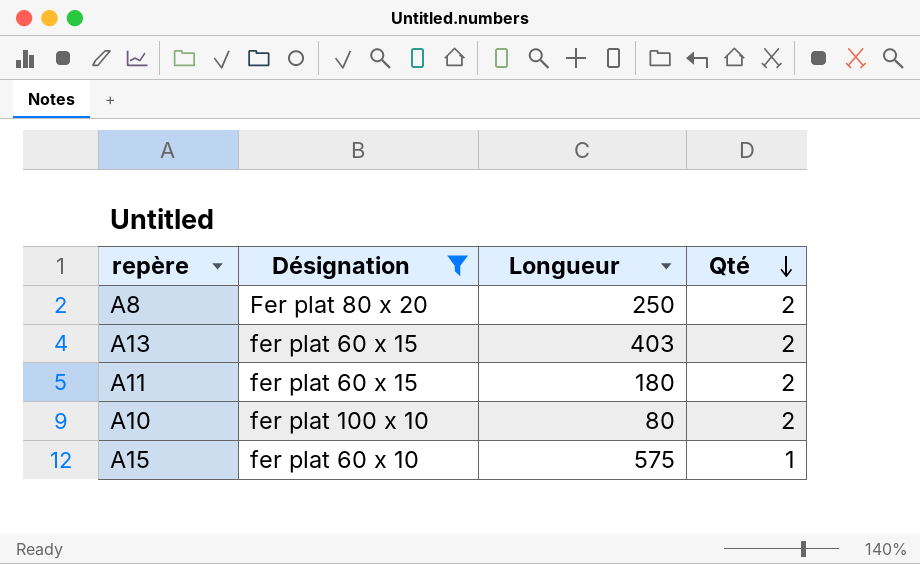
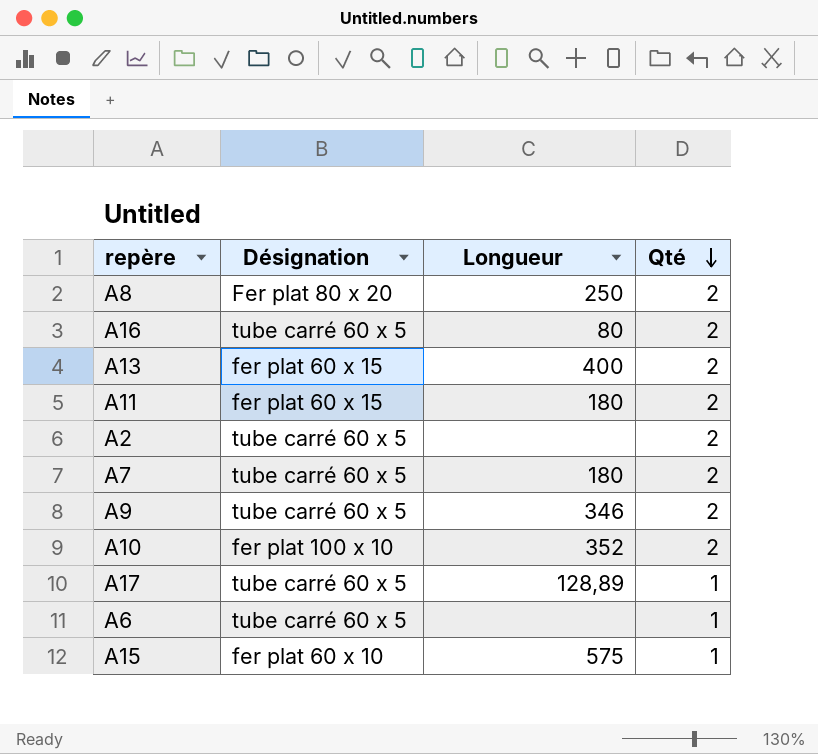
filter: Désignation != tube carré 60 x 5 -> none
A13 | Longueur: 403 -> 400
A10 | Longueur: 80 -> 352

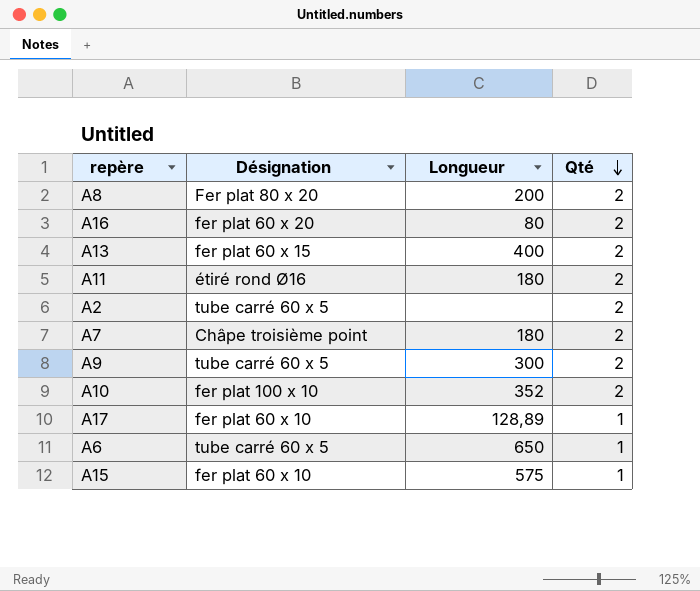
A8 | Longueur: 250 -> 200
A16 | Désignation: tube carré 60 x 5 -> fer plat 60 x 20
A11 | Désignation: fer plat 60 x 15 -> étiré rond Ø16
A7 | Désignation: tube carré 60 x 5 -> Châpe troisième point
A9 | Longueur: 346 -> 300
A17 | Désignation: tube carré 60 x 5 -> fer plat 60 x 10
A6 | Longueur: none -> 650

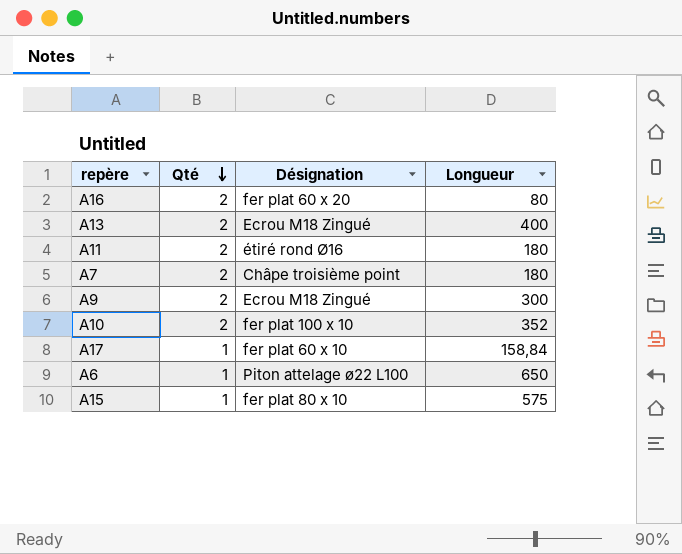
column Qté | position: 4 -> 2
row A8: Fer plat 80 x 20 | 200 | 2 -> none
row A2: tube carré 60 x 5 | none | 2 -> none
A13 | Désignation: fer plat 60 x 15 -> Ecrou M18 Zingué
A9 | Désignation: tube carré 60 x 5 -> Ecrou M18 Zingué
A17 | Longueur: 128,89 -> 158,84
A6 | Désignation: tube carré 60 x 5 -> Piton attelage ø22 L100
A15 | Désignation: fer plat 60 x 10 -> fer plat 80 x 10

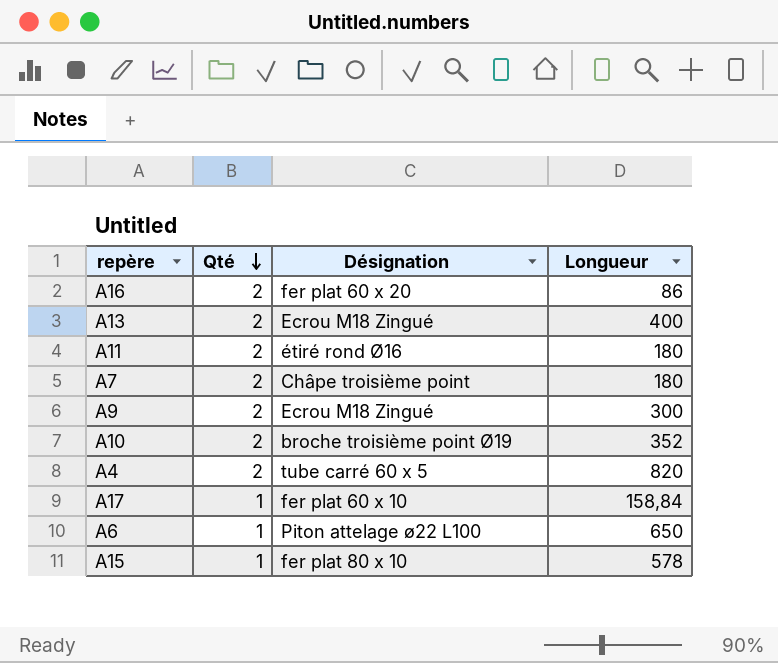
A16 | Longueur: 80 -> 86
A10 | Désignation: fer plat 100 x 10 -> broche troisième point Ø19
row A4: none -> 2 | tube carré 60 x 5 | 820
A15 | Longueur: 575 -> 578

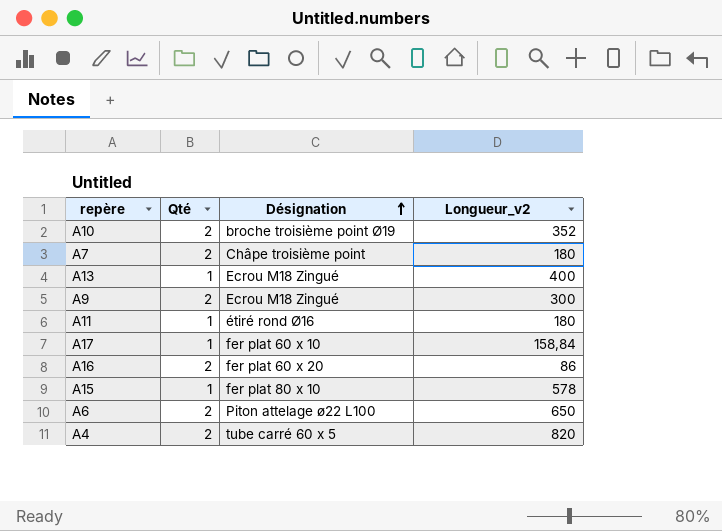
row order: Qté descending -> Désignation ascending
column name: Longueur -> Longueur_v2
A13 | Qté: 2 -> 1
A11 | Qté: 2 -> 1
A6 | Qté: 1 -> 2

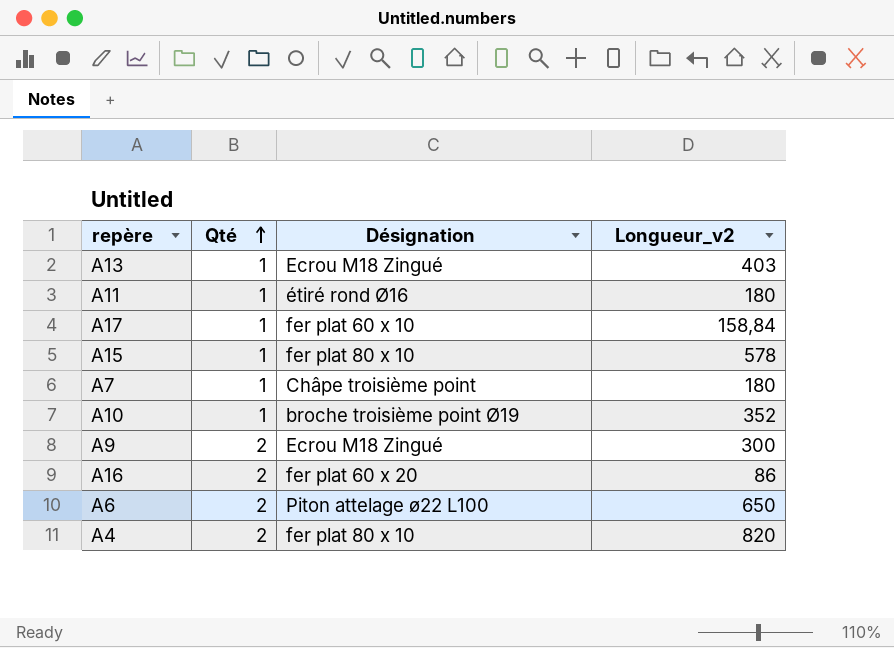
row order: Désignation ascending -> Qté ascending
A13 | Longueur_v2: 400 -> 403
A7 | Qté: 2 -> 1
A10 | Qté: 2 -> 1
A4 | Désignation: tube carré 60 x 5 -> fer plat 80 x 10

